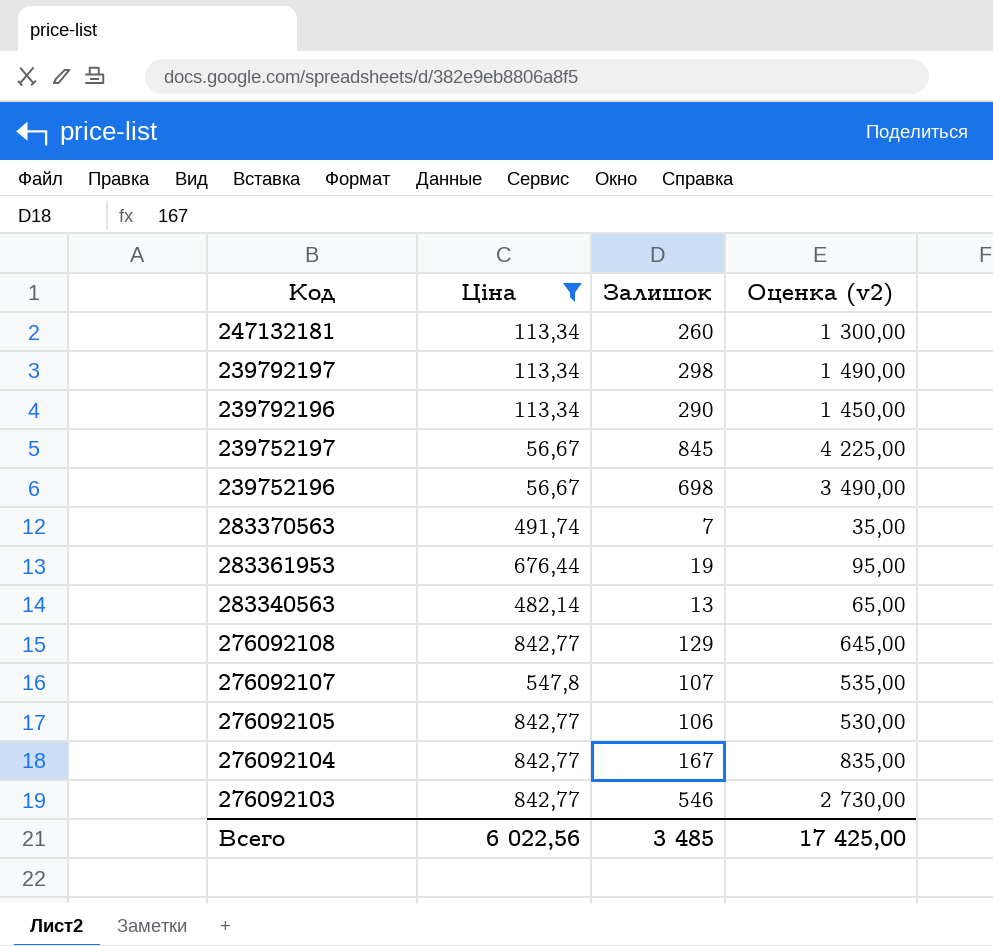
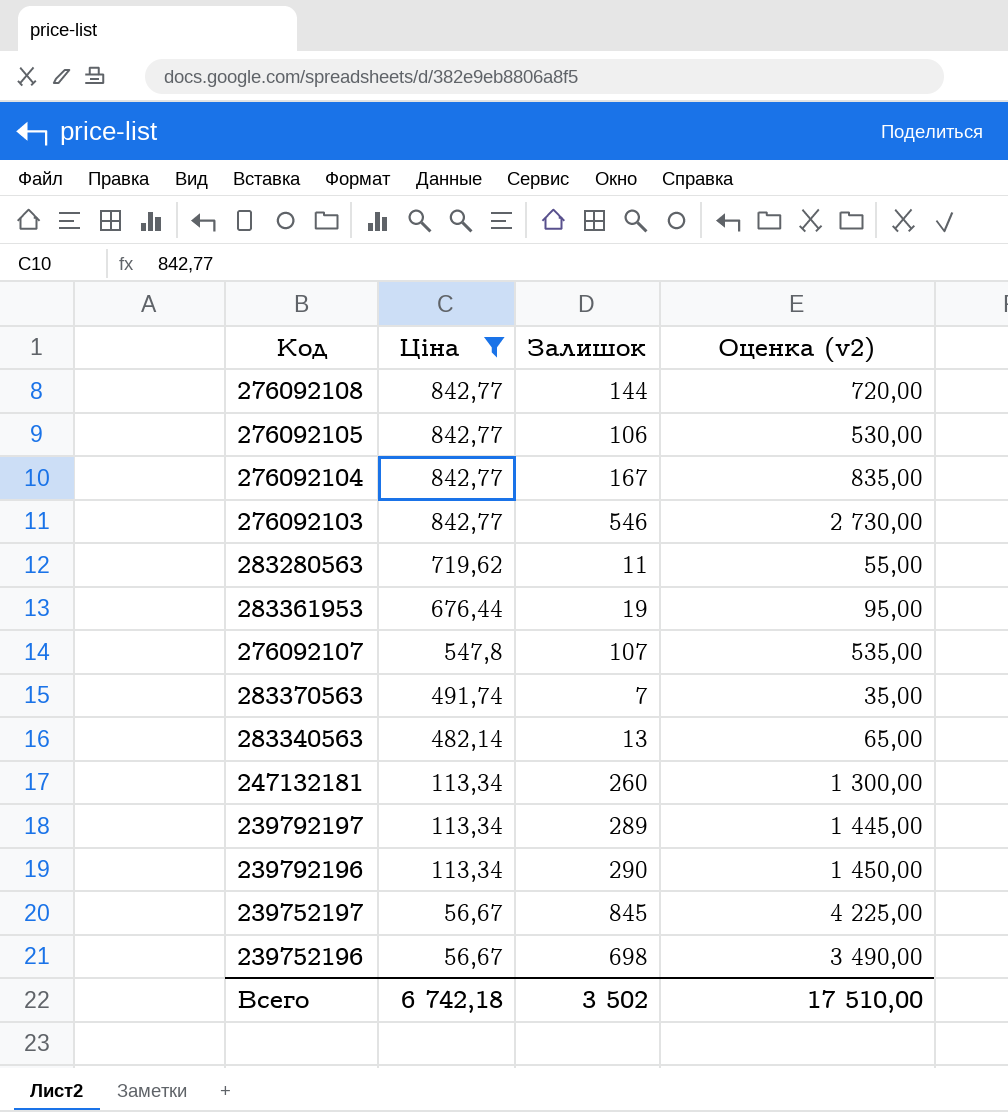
row order: none -> Ціна descending
276092108 | Залишок: 129 -> 144
276092108 | Оценка (v2): 645,00 -> 720,00
row 283280563: none -> 719,62 | 11 | 55,00
239792197 | Залишок: 298 -> 289
239792197 | Оценка (v2): 1 490,00 -> 1 445,00
Всего | Ціна: 6 022,56 -> 6 742,18
Всего | Залишок: 3 485 -> 3 502
Всего | Оценка (v2): 17 425,00 -> 17 510,00

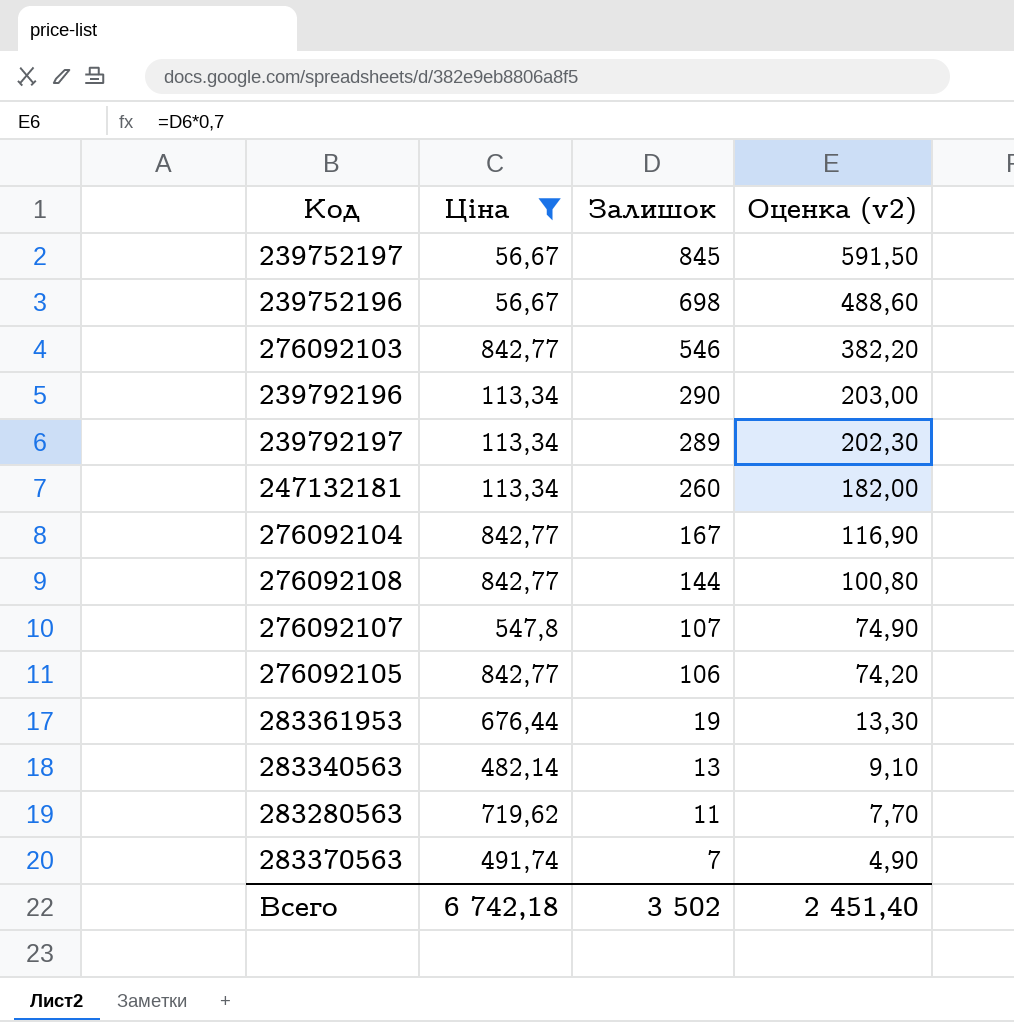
row order: Ціна descending -> Залишок descending
column Оценка (v2) | formula: [Залишок] * 5 -> [Залишок] * 0,7
Всего | Оценка (v2): 17 510,00 -> 2 451,40

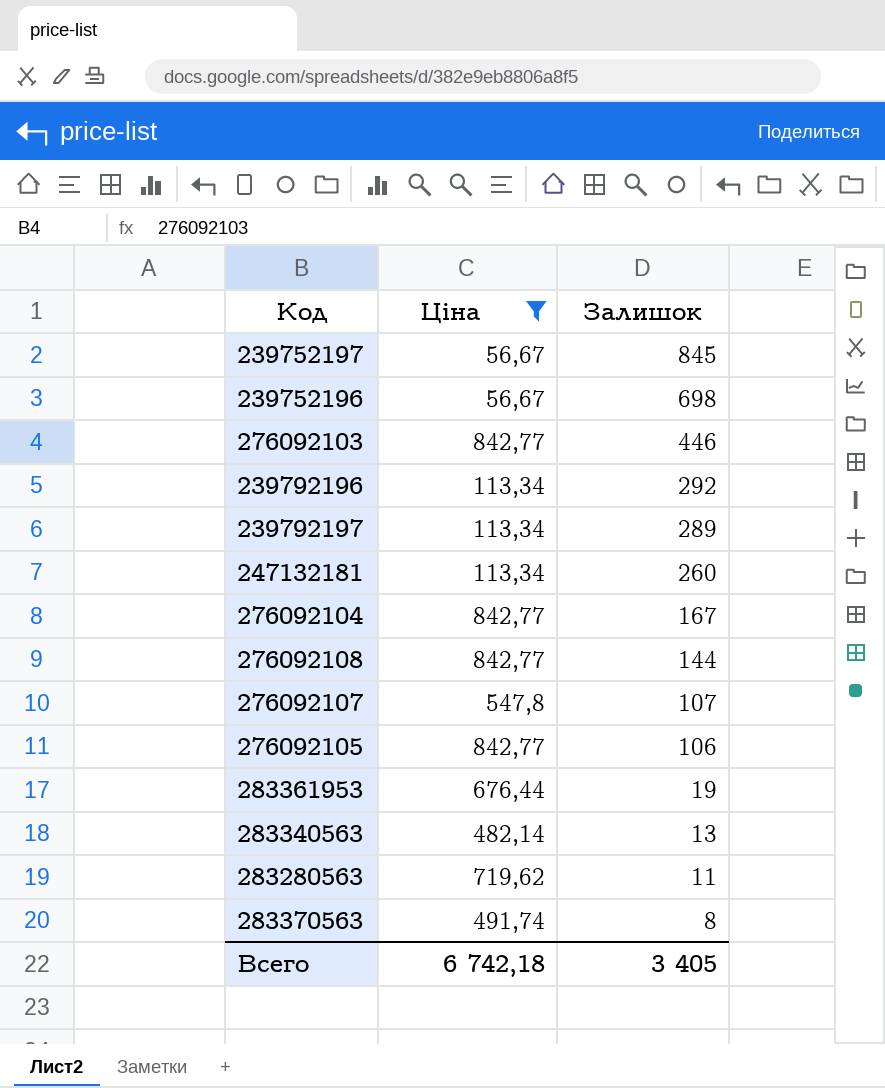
column Оценка (v2) | formula: [Залишок] * 0,7 -> none
276092103 | Залишок: 546 -> 446
239792196 | Залишок: 290 -> 292
283370563 | Залишок: 7 -> 8
Всего | Залишок: 3 502 -> 3 405

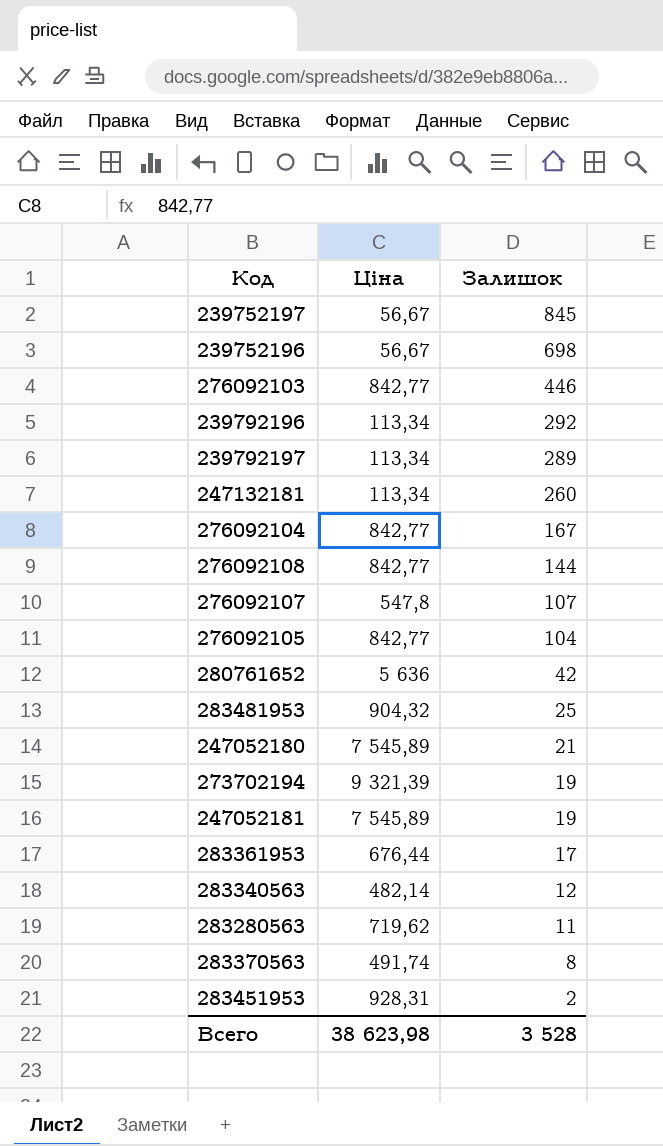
filter: Ціна <= 842,77 -> none
276092105 | Залишок: 106 -> 104
283361953 | Залишок: 19 -> 17
283340563 | Залишок: 13 -> 12
Всего | Ціна: 6 742,18 -> 38 623,98
Всего | Залишок: 3 405 -> 3 528

